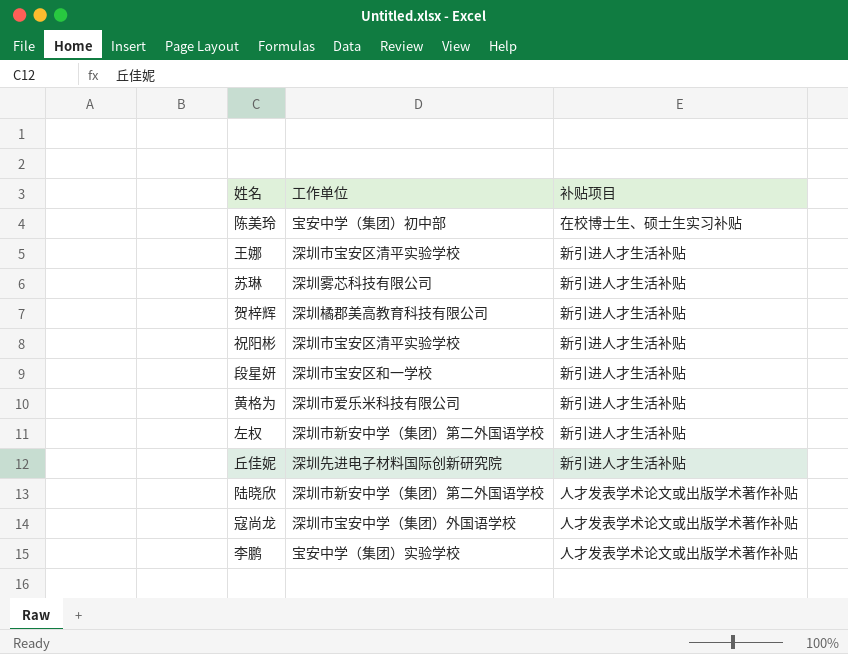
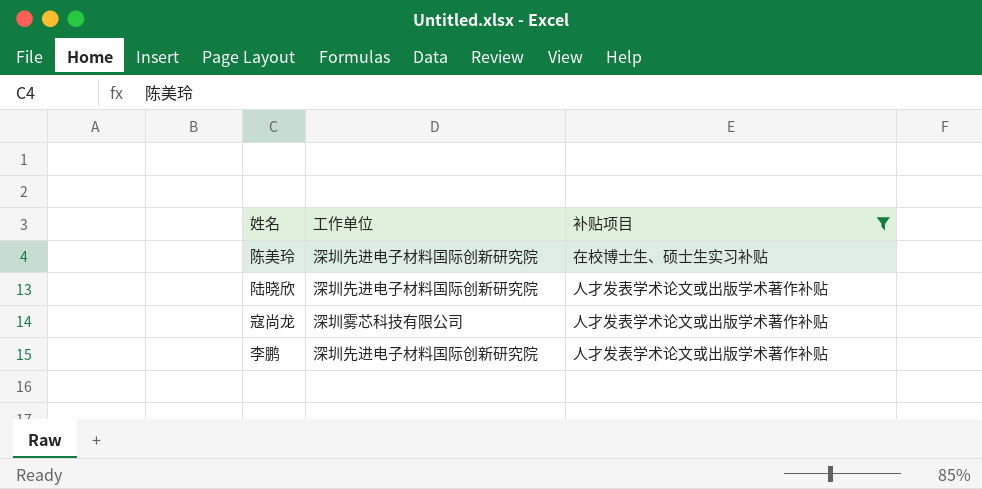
filter: none -> 补贴项目 != 新引进人才生活补贴
陈美玲 | 工作单位: 宝安中学（集团）初中部 -> 深圳先进电子材料国际创新研究院
陆晓欣 | 工作单位: 深圳市新安中学（集团）第二外国语学校 -> 深圳先进电子材料国际创新研究院
寇尚龙 | 工作单位: 深圳市宝安中学（集团）外国语学校 -> 深圳雾芯科技有限公司
李鹏 | 工作单位: 宝安中学（集团）实验学校 -> 深圳先进电子材料国际创新研究院

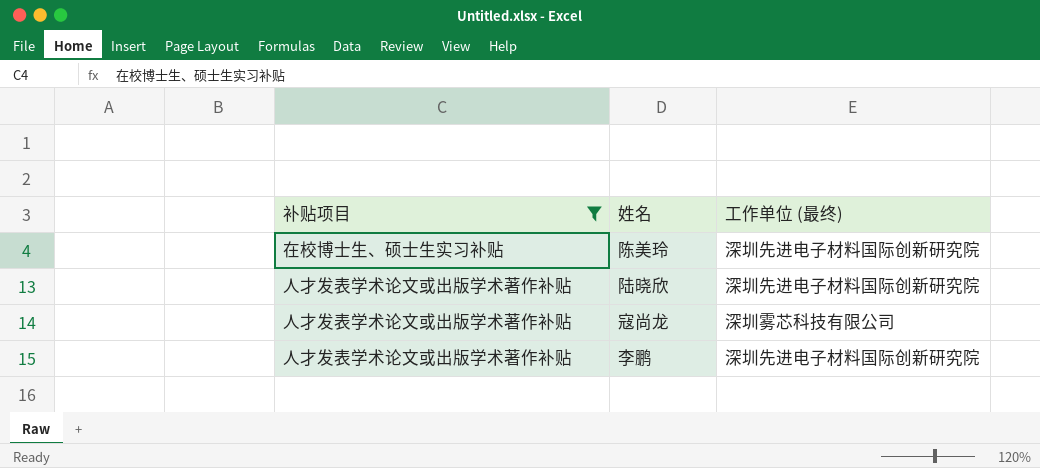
column 补贴项目 | position: 3 -> 1
column name: 工作单位 -> 工作单位 (最终)

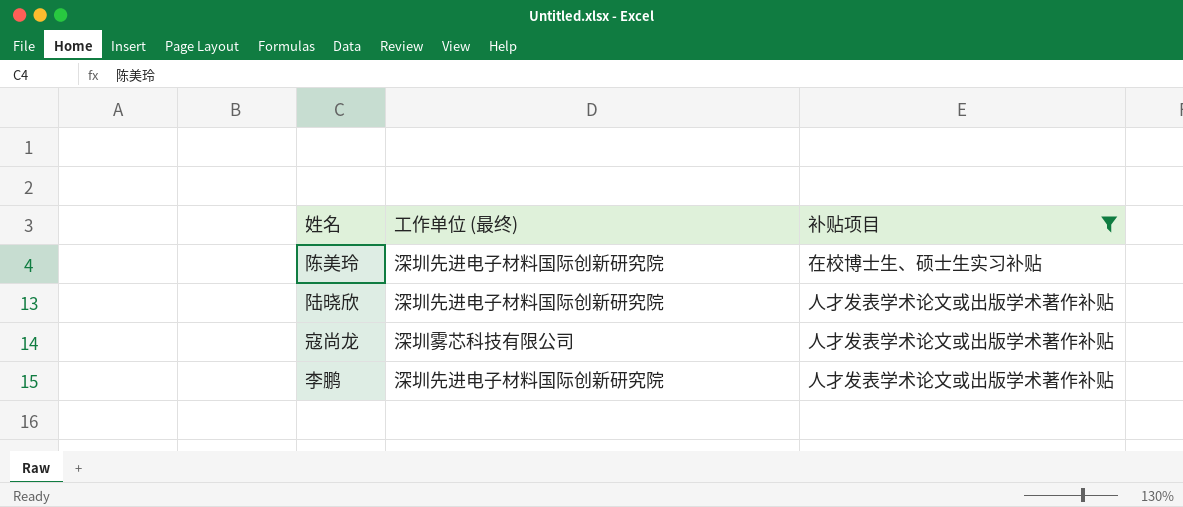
column 补贴项目 | position: 1 -> 3

